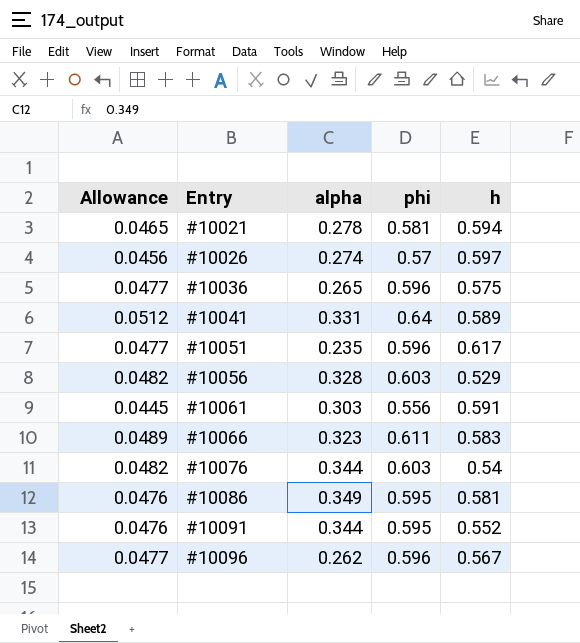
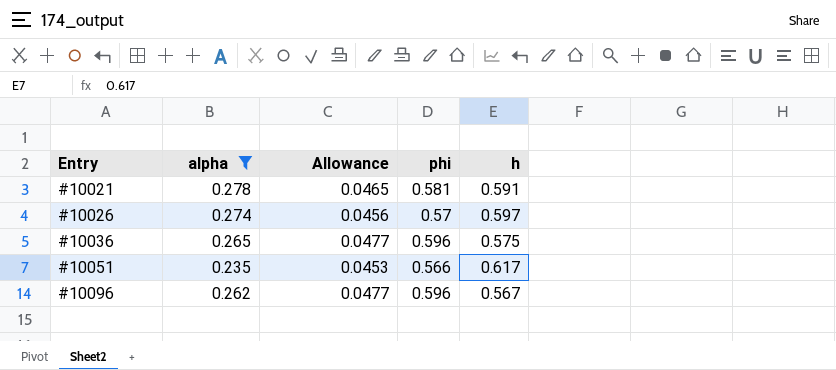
filter: none -> alpha <= 0.278
column Allowance | position: 1 -> 3
#10021 | h: 0.594 -> 0.591
#10051 | Allowance: 0.0477 -> 0.0453
#10051 | phi: 0.596 -> 0.566

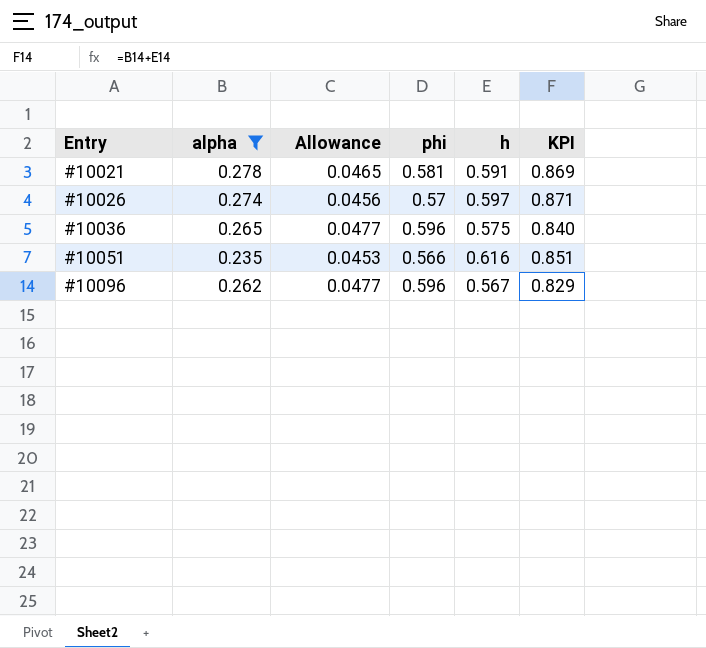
column KPI | formula: none -> [alpha] + [h]
#10051 | h: 0.617 -> 0.616

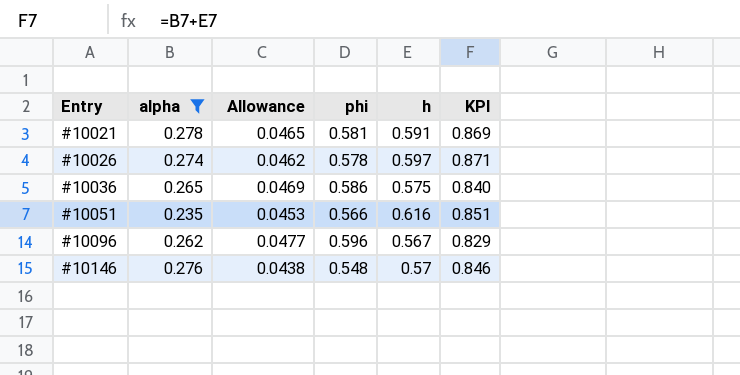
#10026 | Allowance: 0.0456 -> 0.0462
#10026 | phi: 0.57 -> 0.578
#10036 | Allowance: 0.0477 -> 0.0469
#10036 | phi: 0.596 -> 0.586
row #10146: none -> 0.276 | 0.0438 | 0.548 | 0.57 | 0.846

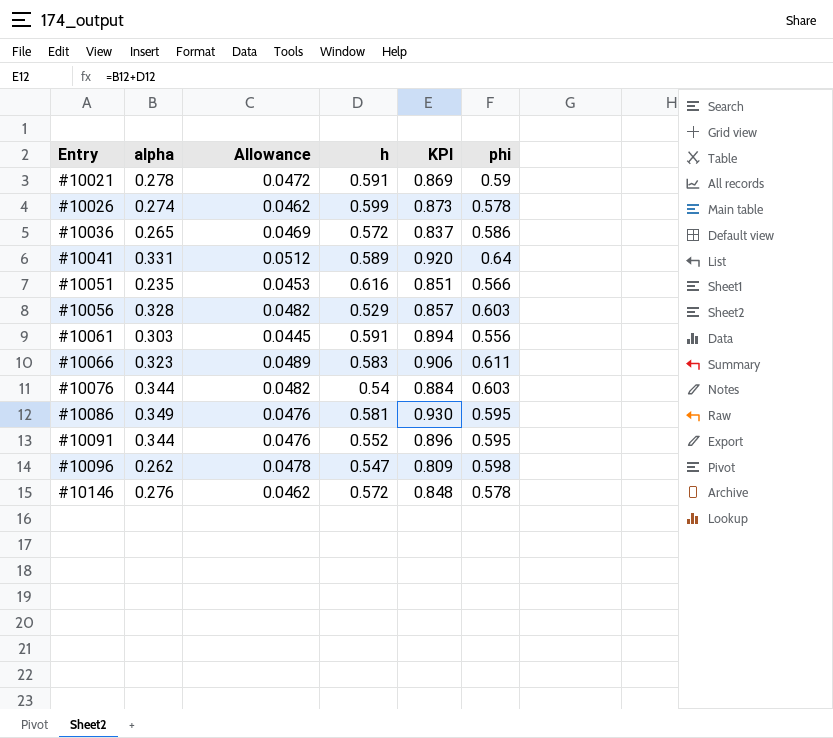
filter: alpha <= 0.278 -> none
column phi | position: 4 -> 6
#10021 | Allowance: 0.0465 -> 0.0472
#10021 | phi: 0.581 -> 0.59
#10026 | h: 0.597 -> 0.599
#10026 | KPI: 0.871 -> 0.873
#10036 | h: 0.575 -> 0.572
#10036 | KPI: 0.840 -> 0.837
#10096 | Allowance: 0.0477 -> 0.0478
#10096 | h: 0.567 -> 0.547
#10096 | KPI: 0.829 -> 0.809
#10096 | phi: 0.596 -> 0.598
#10146 | Allowance: 0.0438 -> 0.0462
#10146 | h: 0.57 -> 0.572
#10146 | KPI: 0.846 -> 0.848
#10146 | phi: 0.548 -> 0.578

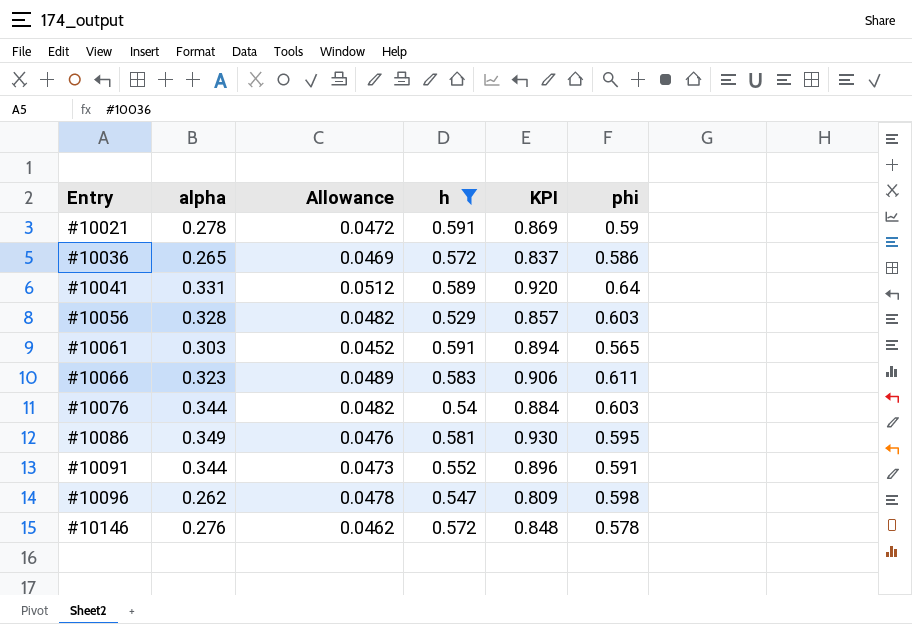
filter: none -> h <= 0.591
#10061 | Allowance: 0.0445 -> 0.0452
#10061 | phi: 0.556 -> 0.565
#10091 | Allowance: 0.0476 -> 0.0473
#10091 | phi: 0.595 -> 0.591

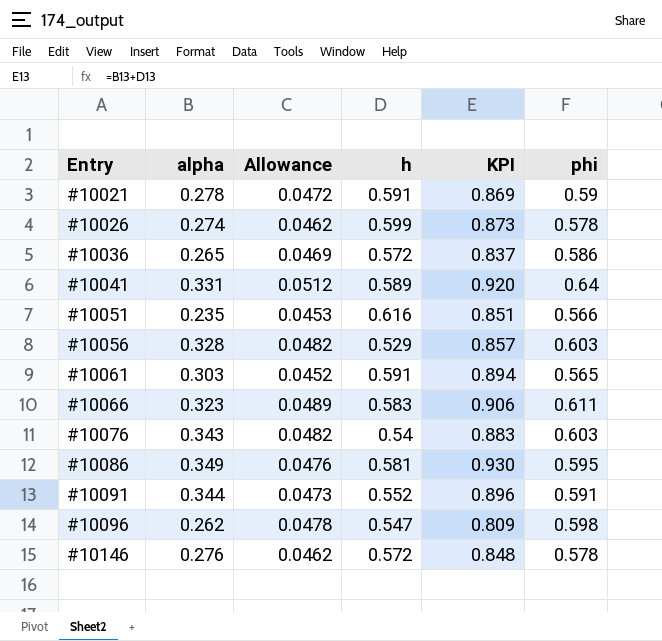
filter: h <= 0.591 -> none
#10076 | alpha: 0.344 -> 0.343
#10076 | KPI: 0.884 -> 0.883

